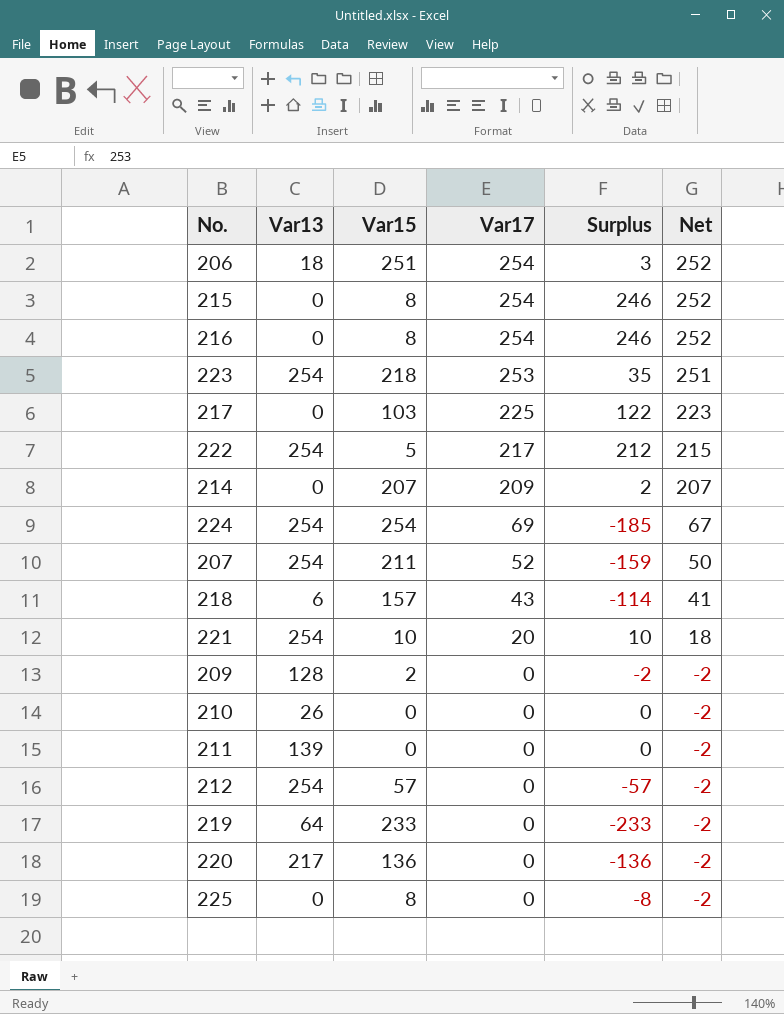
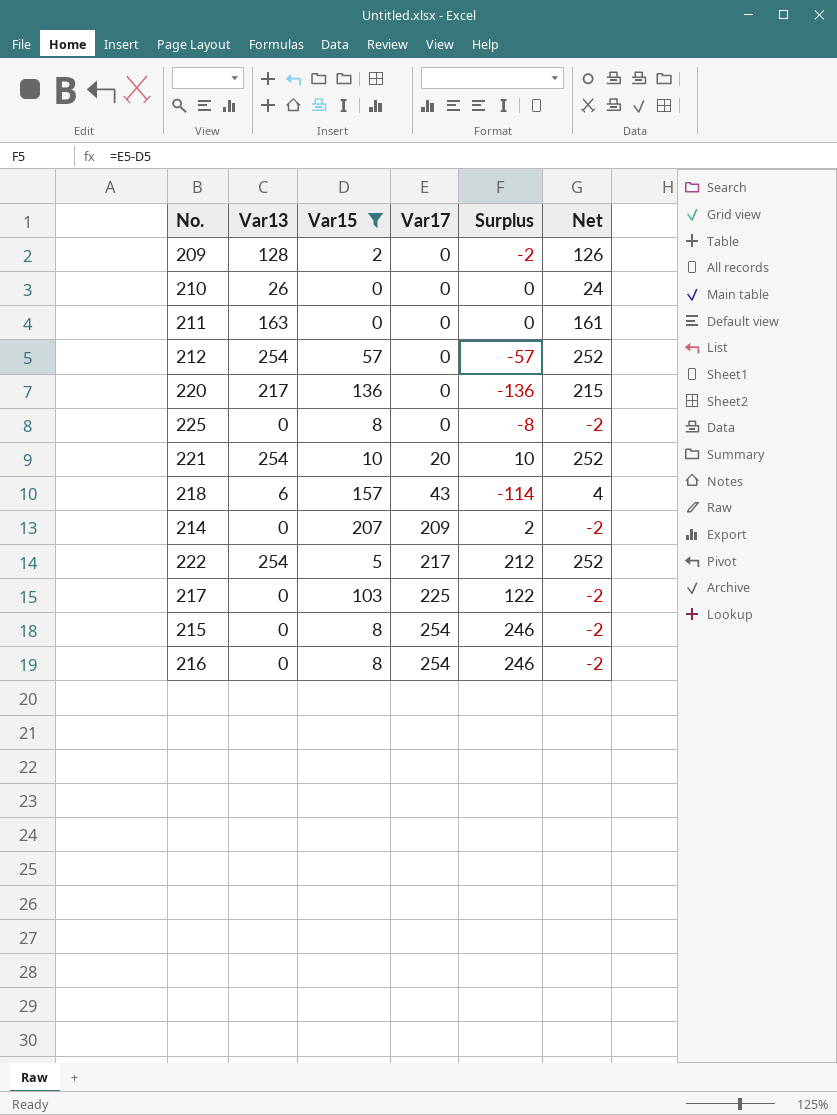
filter: none -> Var15 <= 207
row order: Var17 descending -> Var17 ascending
column Net | formula: [Var17] - 2 -> [Var13] - 2
211 | Var13: 139 -> 163

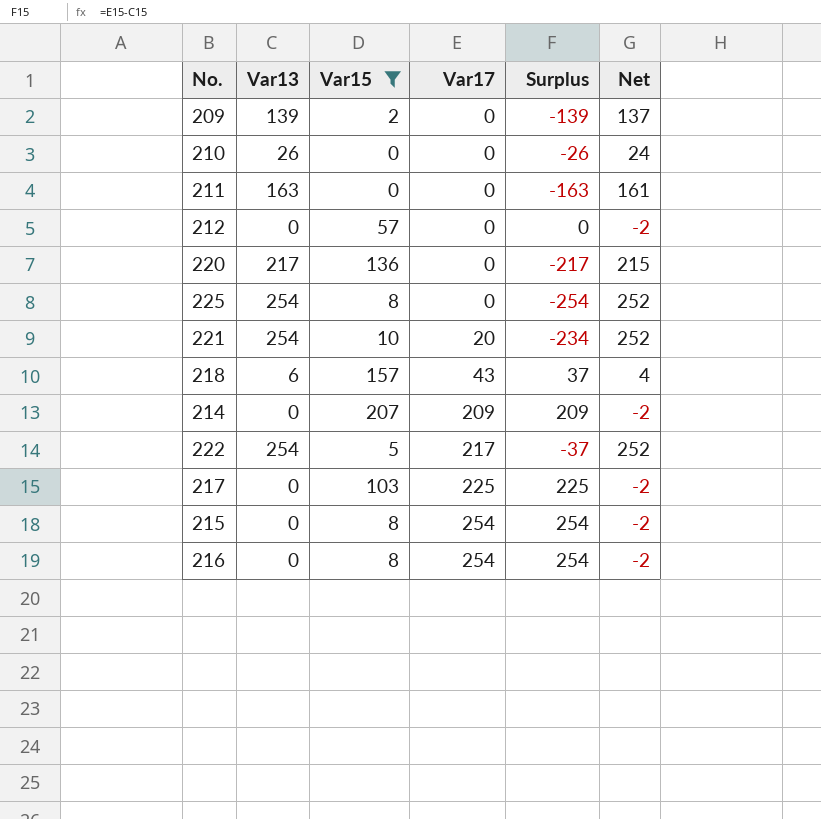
column Surplus | formula: [Var17] - [Var15] -> [Var17] - [Var13]
209 | Var13: 128 -> 139
209 | Net: 126 -> 137
212 | Var13: 254 -> 0
212 | Net: 252 -> -2
225 | Var13: 0 -> 254
225 | Net: -2 -> 252

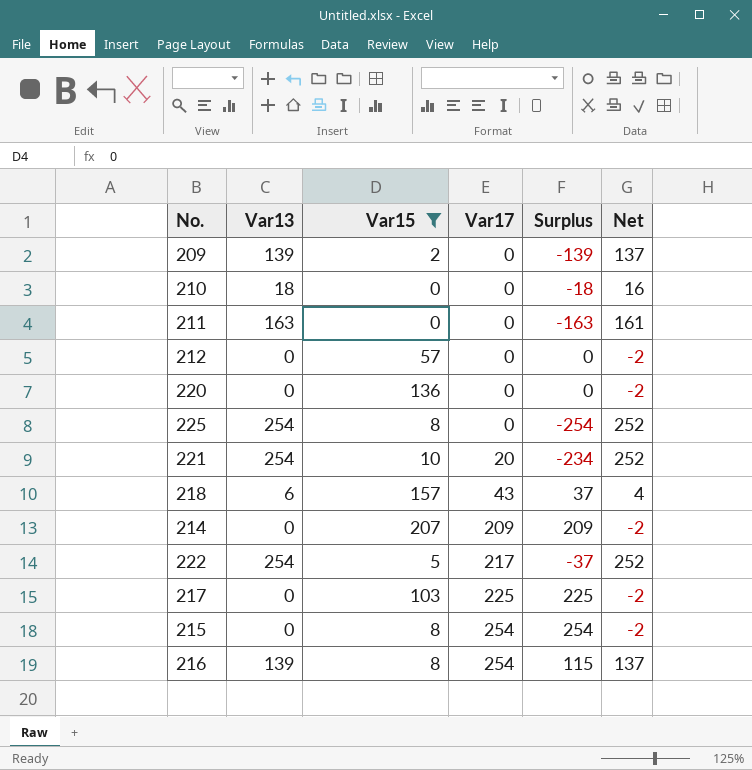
210 | Var13: 26 -> 18
210 | Surplus: -26 -> -18
210 | Net: 24 -> 16
220 | Var13: 217 -> 0
220 | Surplus: -217 -> 0
220 | Net: 215 -> -2
216 | Var13: 0 -> 139
216 | Surplus: 254 -> 115
216 | Net: -2 -> 137

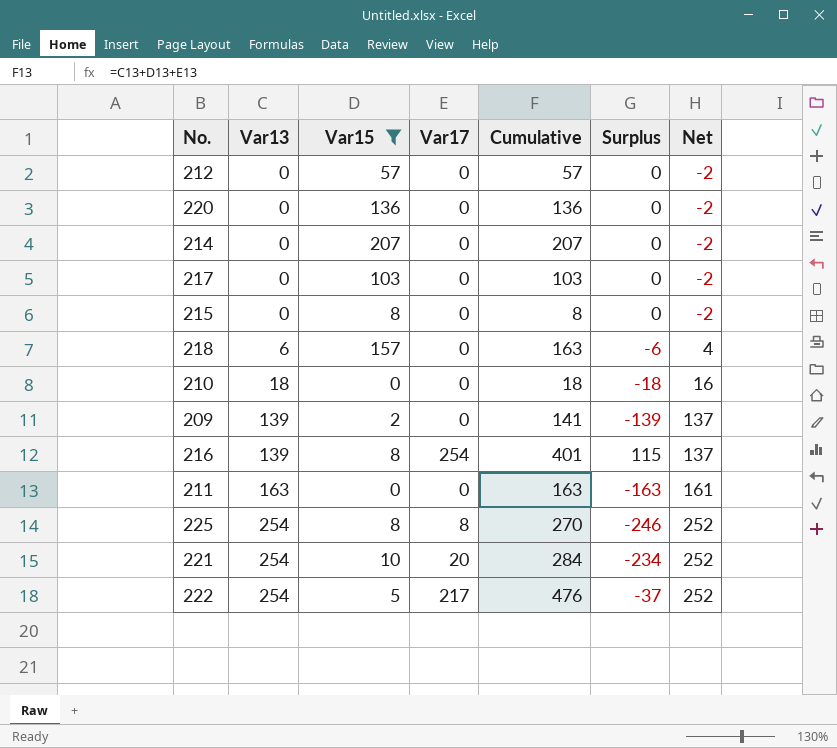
row order: Var17 ascending -> Var13 ascending
column Cumulative | formula: none -> [Var13] + [Var15] + [Var17]
214 | Var17: 209 -> 0
214 | Surplus: 209 -> 0
217 | Var17: 225 -> 0
217 | Surplus: 225 -> 0
215 | Var17: 254 -> 0
215 | Surplus: 254 -> 0
218 | Var17: 43 -> 0
218 | Surplus: 37 -> -6
225 | Var17: 0 -> 8
225 | Surplus: -254 -> -246

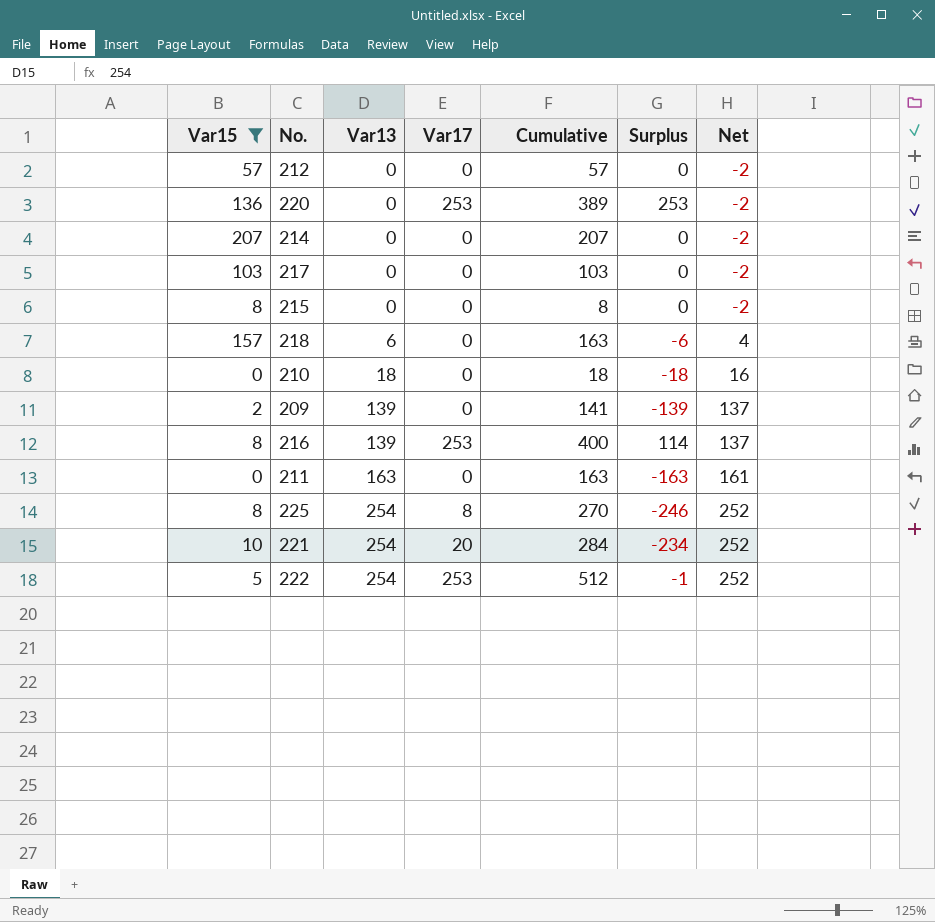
column Var15 | position: 3 -> 1
220 | Var17: 0 -> 253
220 | Cumulative: 136 -> 389
220 | Surplus: 0 -> 253
216 | Var17: 254 -> 253
216 | Cumulative: 401 -> 400
216 | Surplus: 115 -> 114
222 | Var17: 217 -> 253
222 | Cumulative: 476 -> 512
222 | Surplus: -37 -> -1

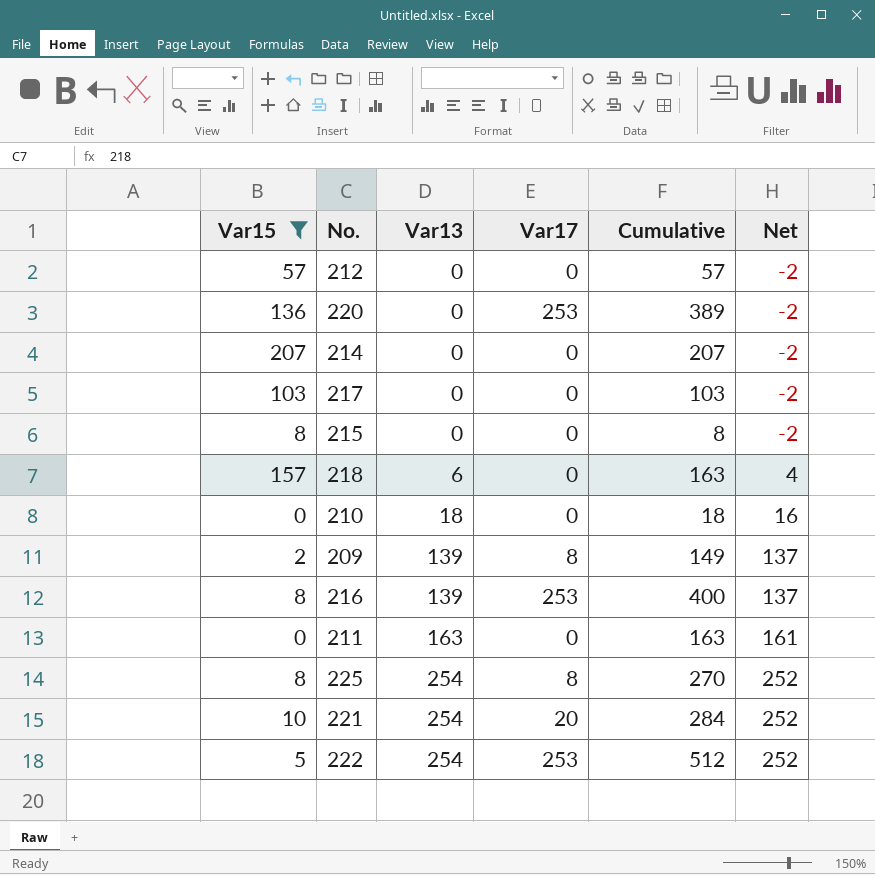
column Surplus | formula: [Var17] - [Var13] -> none
209 | Var17: 0 -> 8
209 | Cumulative: 141 -> 149

